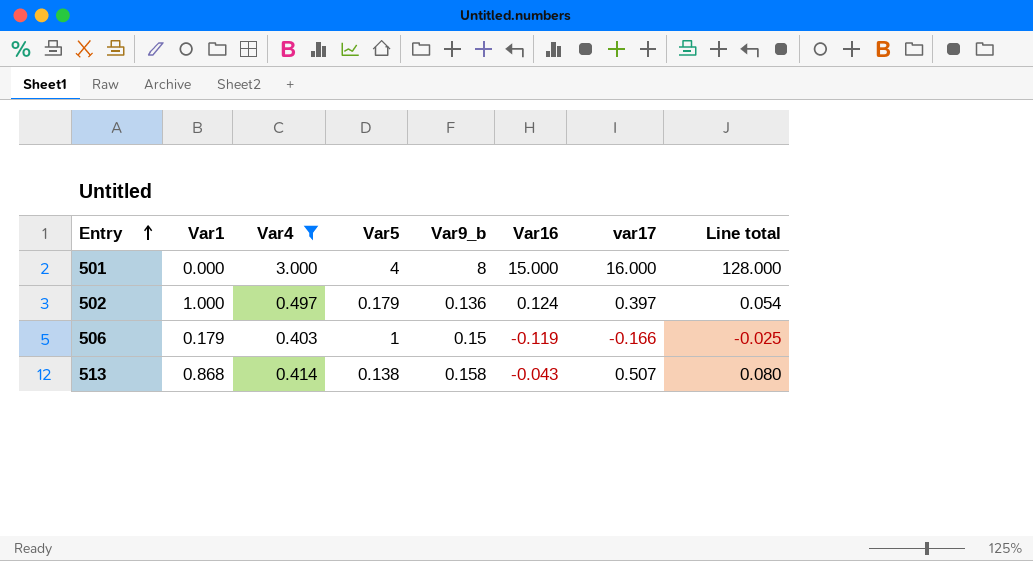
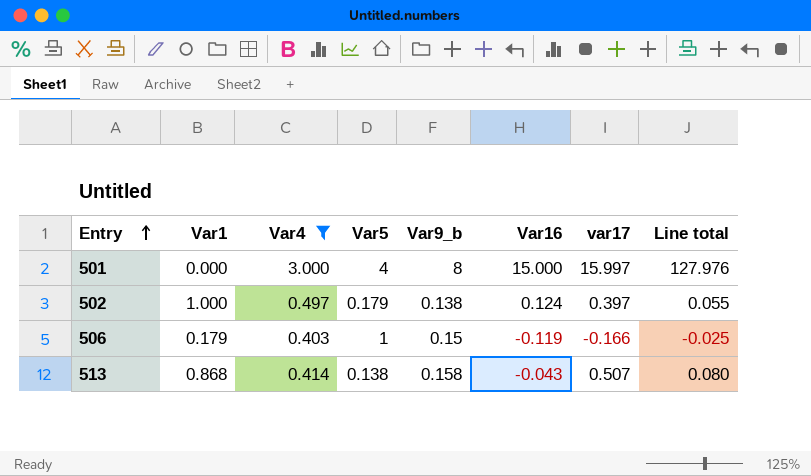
501 | var17: 16.000 -> 15.997
501 | Line total: 128.000 -> 127.976
502 | Var9_b: 0.136 -> 0.138
502 | Line total: 0.054 -> 0.055

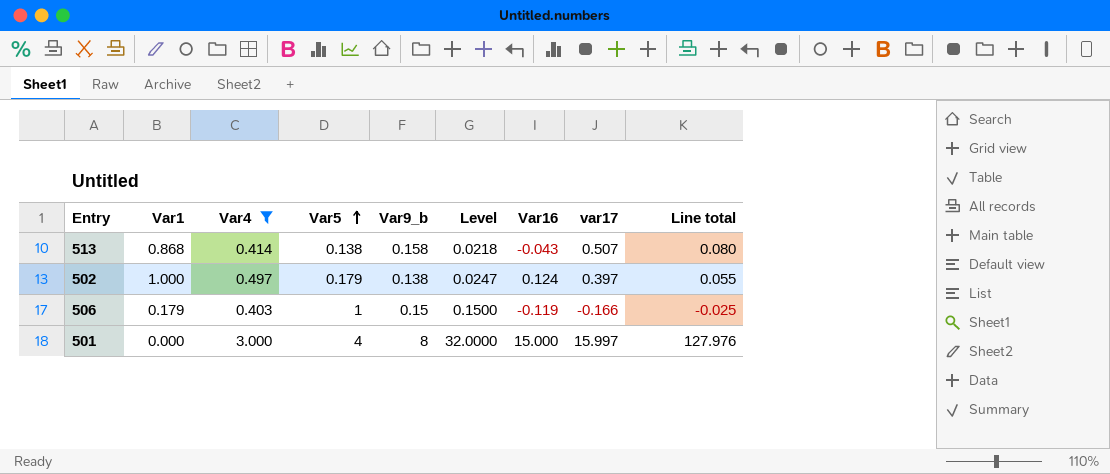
row order: Entry ascending -> Var5 ascending
column Level | formula: none -> [Var5] * [Var9_b]

